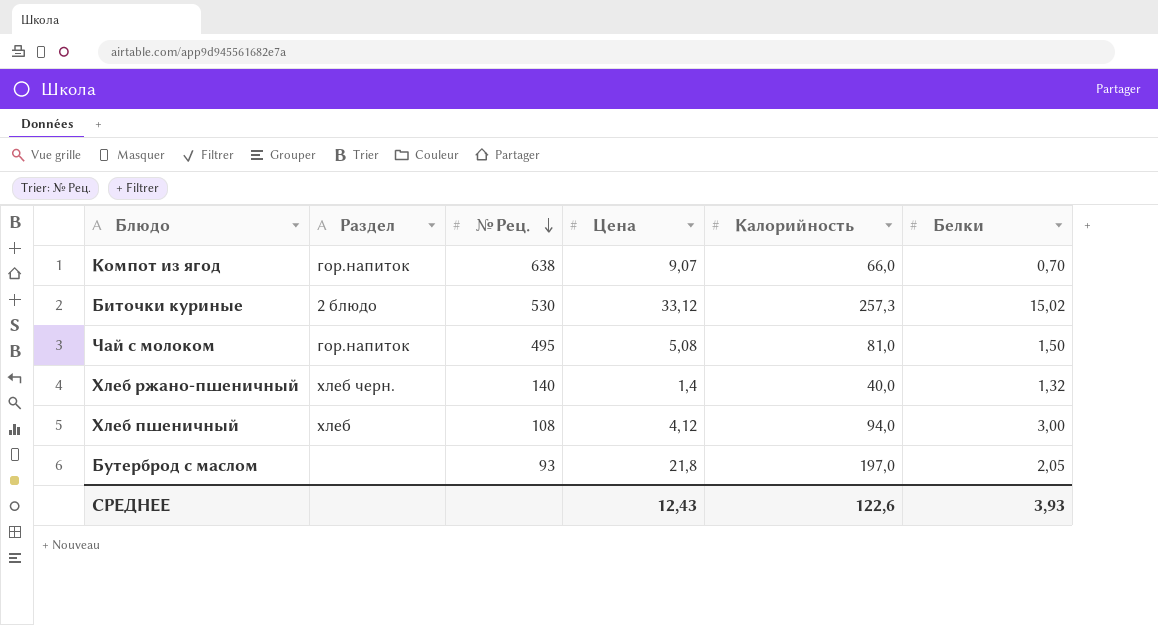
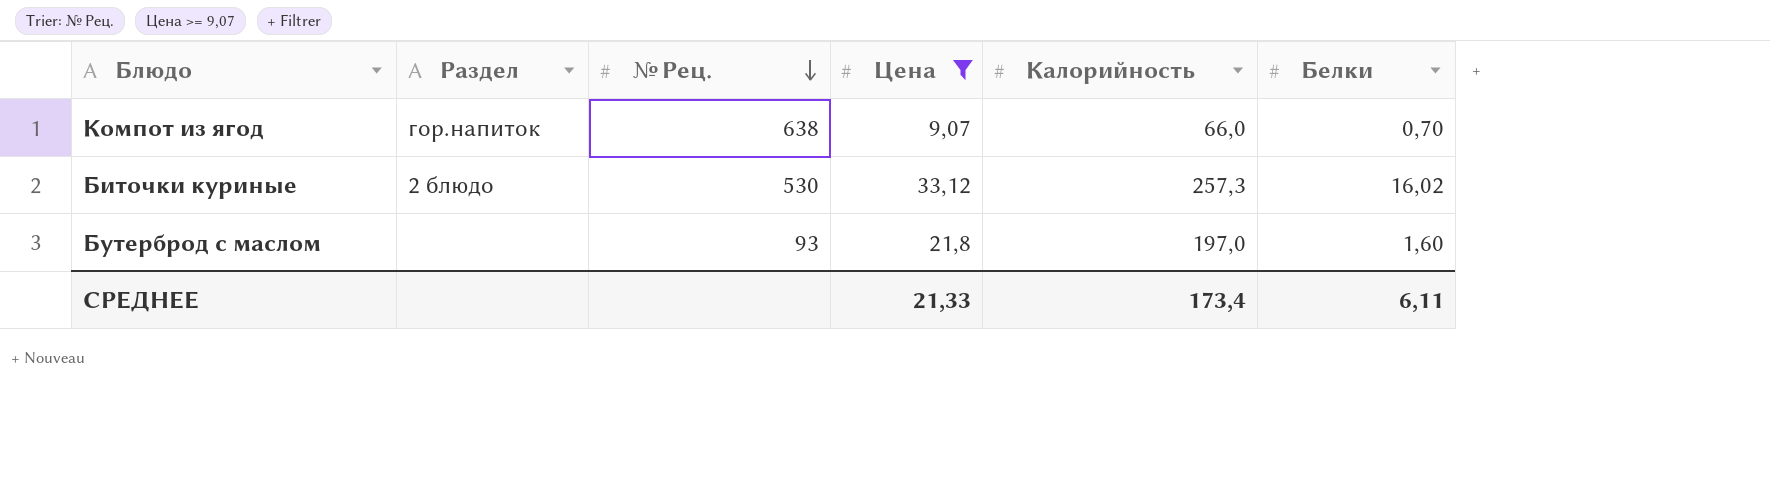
filter: none -> Цена >= 9,07
Биточки куриные | Белки: 15,02 -> 16,02
Бутерброд с маслом | Белки: 2,05 -> 1,60
СРЕДНЕЕ | Цена: 12,43 -> 21,33
СРЕДНЕЕ | Калорийность: 122,6 -> 173,4
СРЕДНЕЕ | Белки: 3,93 -> 6,11

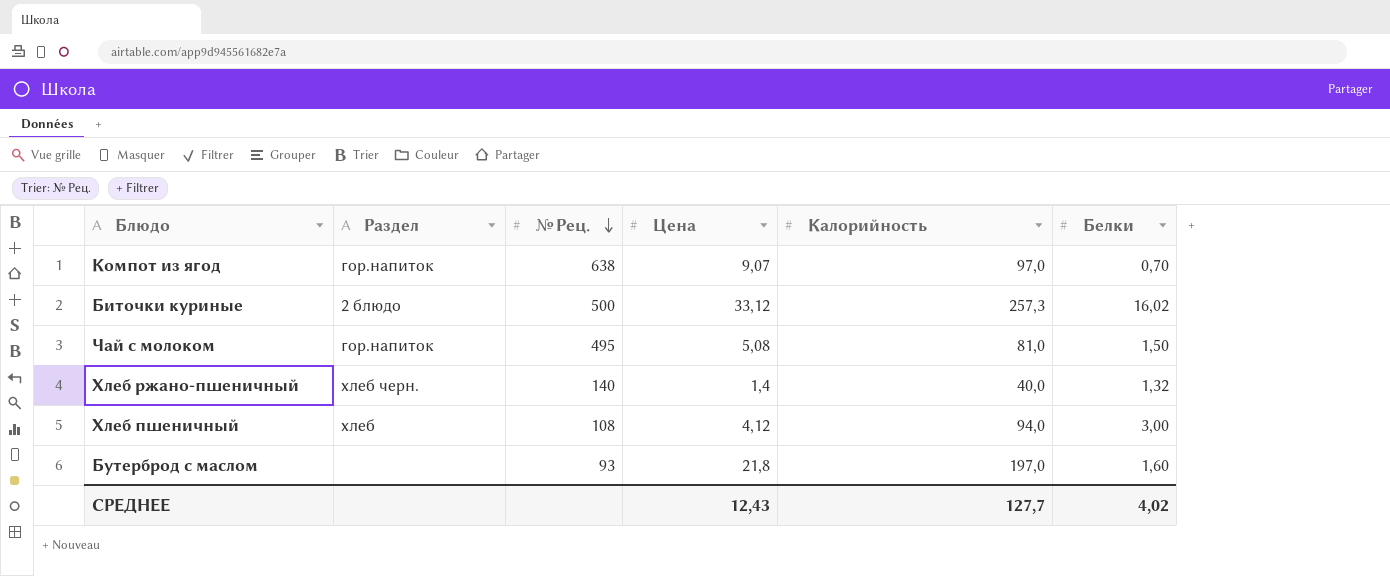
filter: Цена >= 9,07 -> none
Компот из ягод | Калорийность: 66,0 -> 97,0
Биточки куриные | № Рец.: 530 -> 500
СРЕДНЕЕ | Цена: 21,33 -> 12,43
СРЕДНЕЕ | Калорийность: 173,4 -> 127,7
СРЕДНЕЕ | Белки: 6,11 -> 4,02

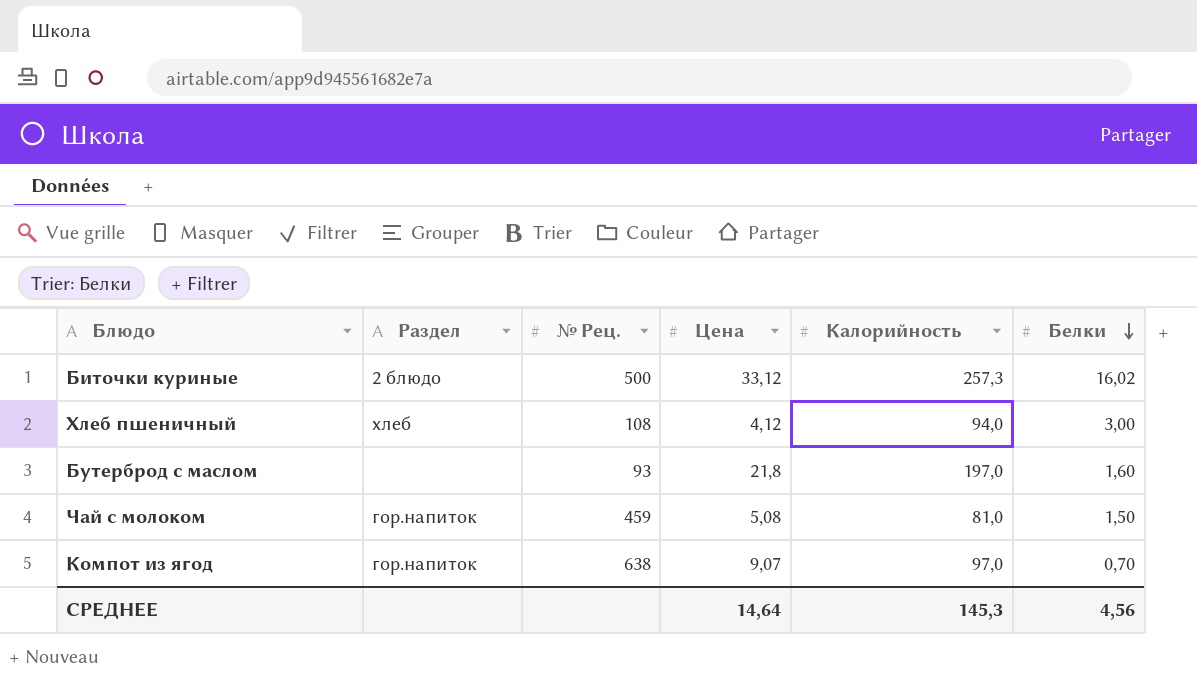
row order: № Рец. descending -> Белки descending
row Хлеб ржано-пшеничный: хлеб черн. | 140 | 1,4 | 40,0 | 1,32 -> none
Чай с молоком | № Рец.: 495 -> 459
СРЕДНЕЕ | Цена: 12,43 -> 14,64
СРЕДНЕЕ | Калорийность: 127,7 -> 145,3
СРЕДНЕЕ | Белки: 4,02 -> 4,56

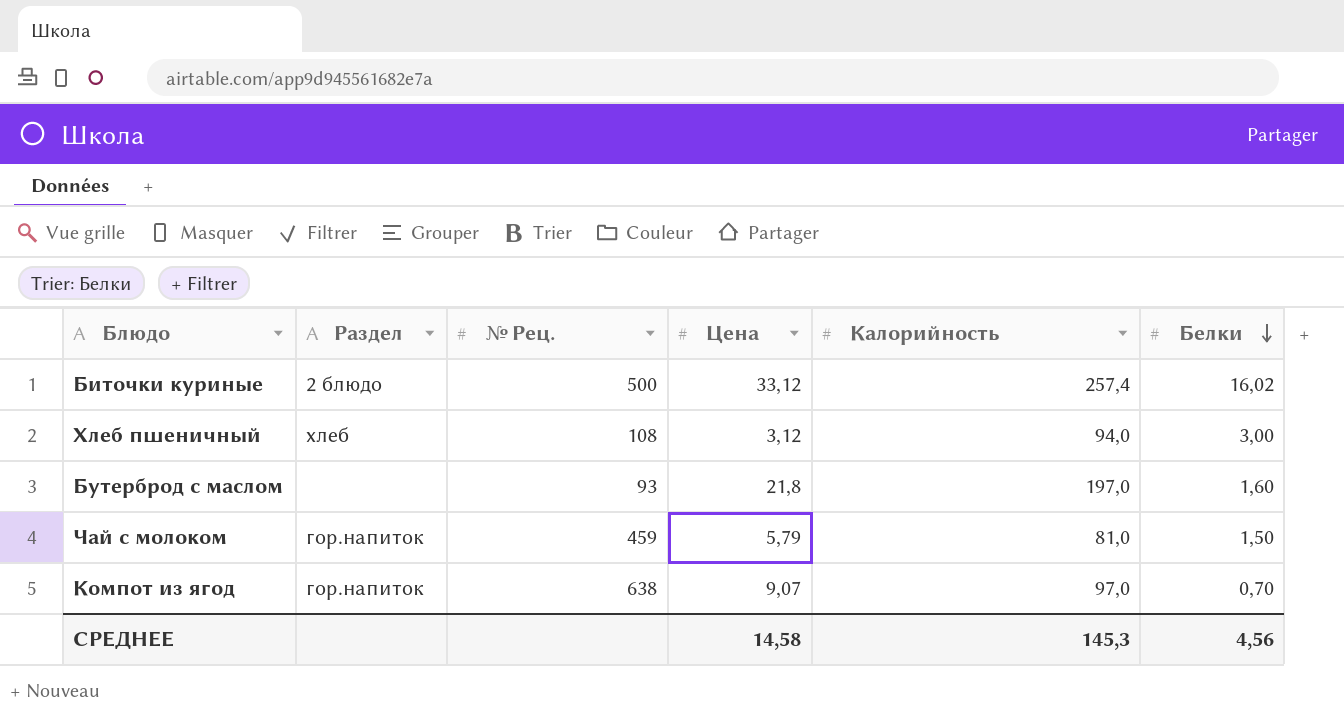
Биточки куриные | Калорийность: 257,3 -> 257,4
Хлеб пшеничный | Цена: 4,12 -> 3,12
Чай с молоком | Цена: 5,08 -> 5,79
СРЕДНЕЕ | Цена: 14,64 -> 14,58

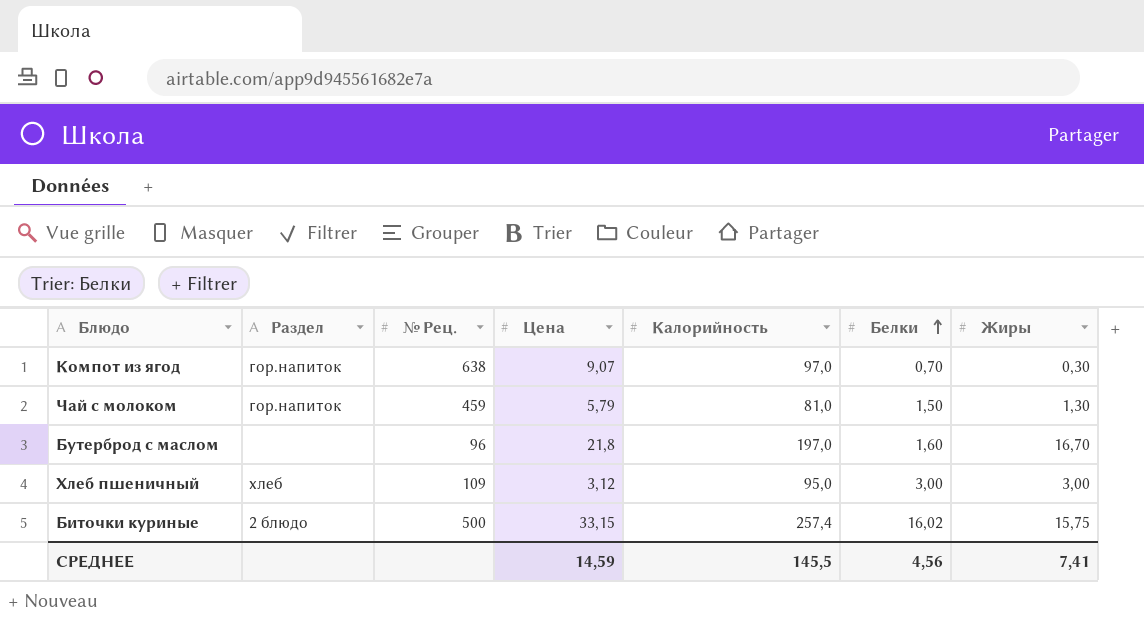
row order: Белки descending -> Белки ascending
column Жиры | position: none -> 7
Бутерброд с маслом | № Рец.: 93 -> 96
Хлеб пшеничный | № Рец.: 108 -> 109
Хлеб пшеничный | Калорийность: 94,0 -> 95,0
Биточки куриные | Цена: 33,12 -> 33,15
СРЕДНЕЕ | Цена: 14,58 -> 14,59
СРЕДНЕЕ | Калорийность: 145,3 -> 145,5

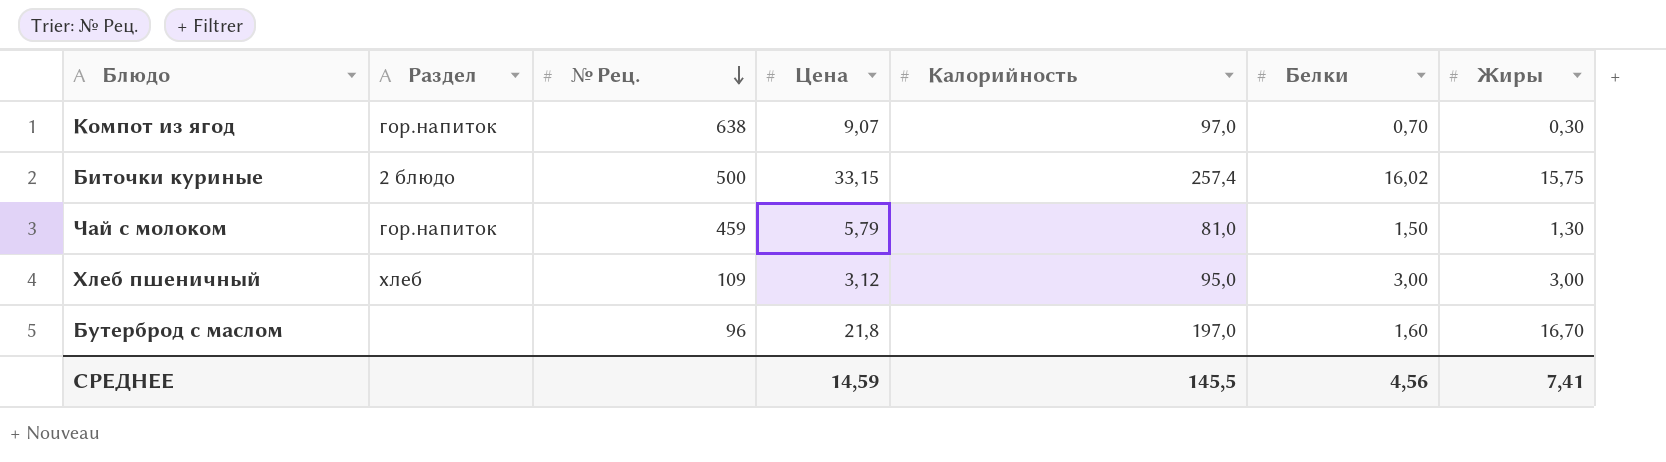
row order: Белки ascending -> № Рец. descending

